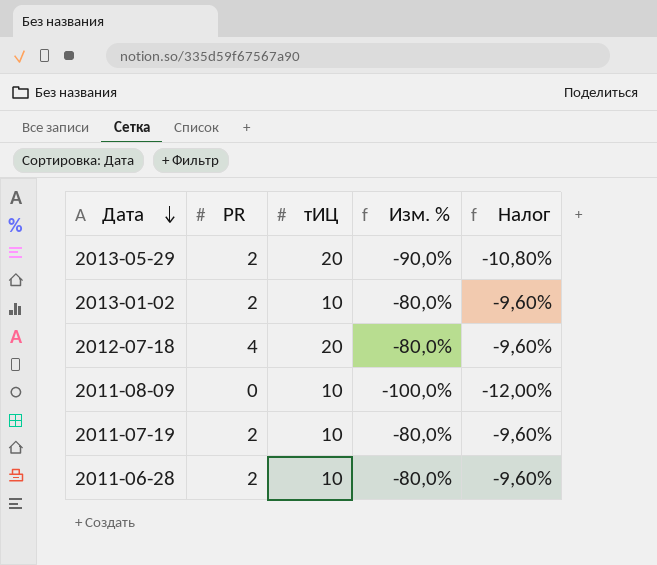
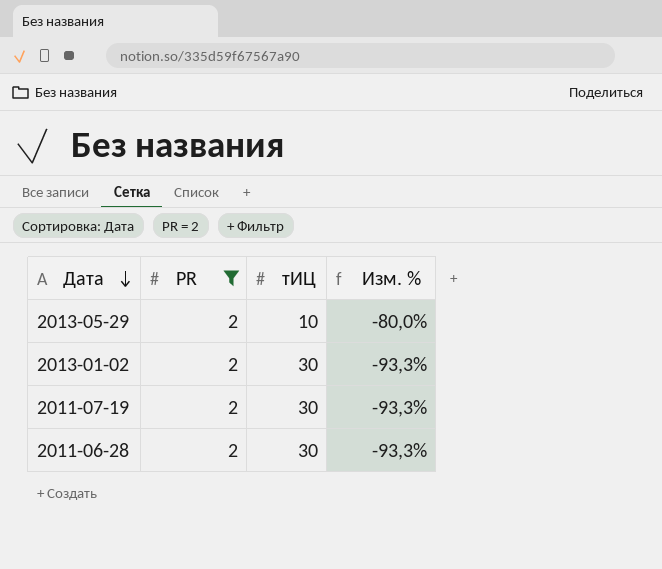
filter: none -> PR = 2
column Налог | formula: [Изм. %] * 0,12 -> none
2013-05-29 | тИЦ: 20 -> 10
2013-05-29 | Изм. %: -90,0% -> -80,0%
2013-01-02 | тИЦ: 10 -> 30
2013-01-02 | Изм. %: -80,0% -> -93,3%
2011-07-19 | тИЦ: 10 -> 30
2011-07-19 | Изм. %: -80,0% -> -93,3%
2011-06-28 | тИЦ: 10 -> 30
2011-06-28 | Изм. %: -80,0% -> -93,3%

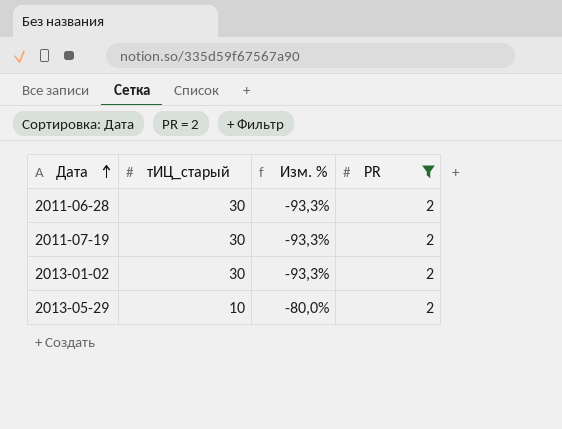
row order: Дата descending -> Дата ascending
column name: тИЦ -> тИЦ_старый
column PR | position: 2 -> 4

